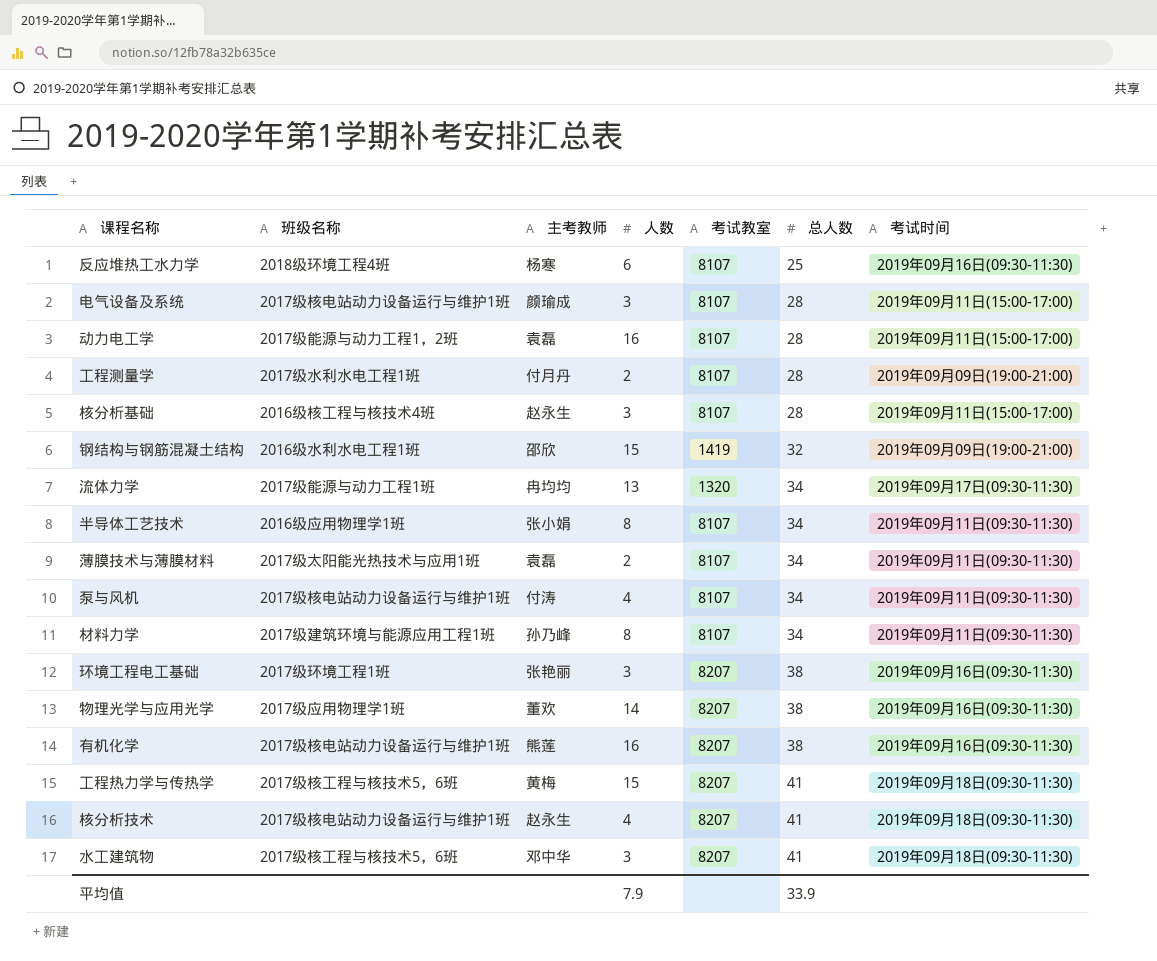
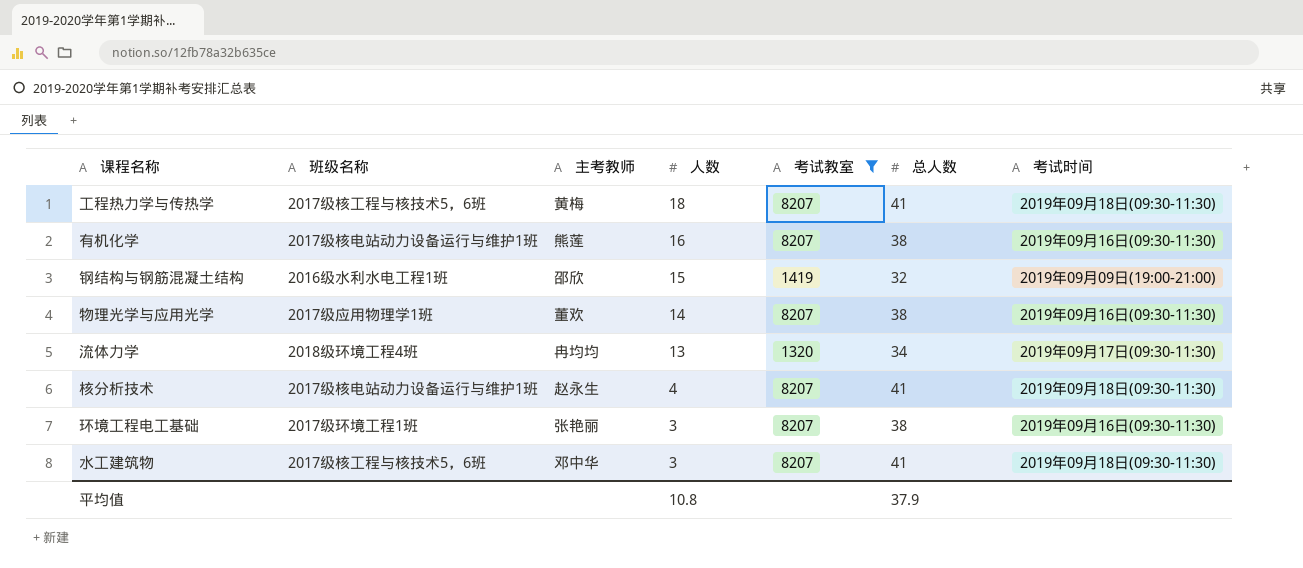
filter: none -> 考试教室 != 8107
row order: 总人数 ascending -> 人数 descending
工程热力学与传热学 | 人数: 15 -> 18
流体力学 | 班级名称: 2017级能源与动力工程1班 -> 2018级环境工程4班
平均值 | 人数: 7.9 -> 10.8
平均值 | 总人数: 33.9 -> 37.9

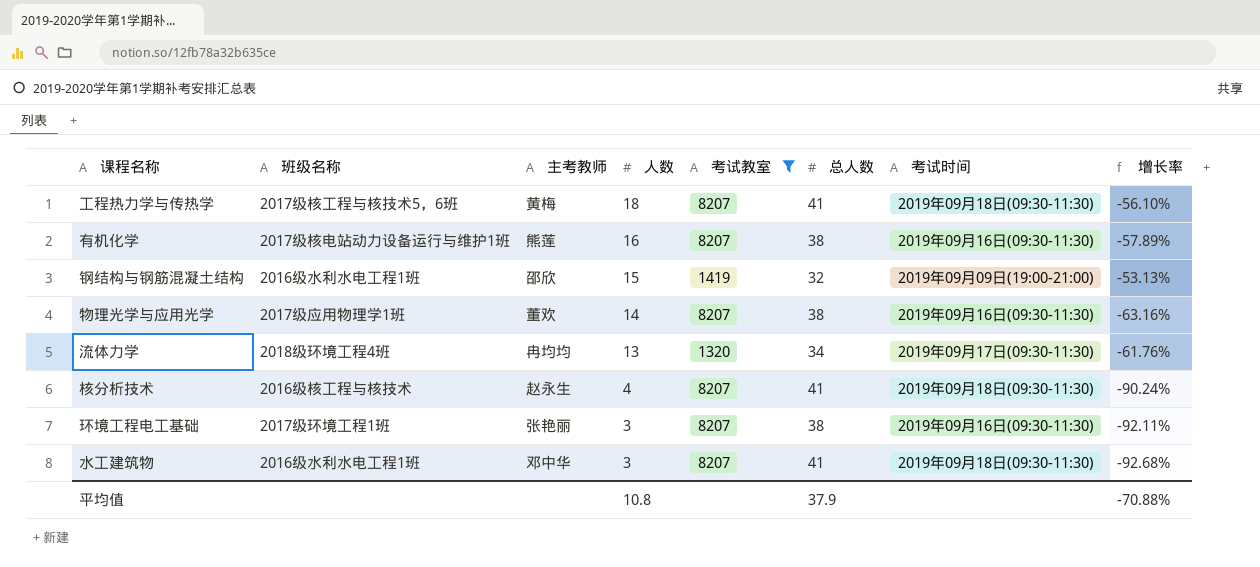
column 增长率 | formula: none -> ([人数] - [总人数]) / [总人数]
核分析技术 | 班级名称: 2017级核电站动力设备运行与维护1班 -> 2016级核工程与核技术
水工建筑物 | 班级名称: 2017级核工程与核技术5，6班 -> 2016级水利水电工程1班

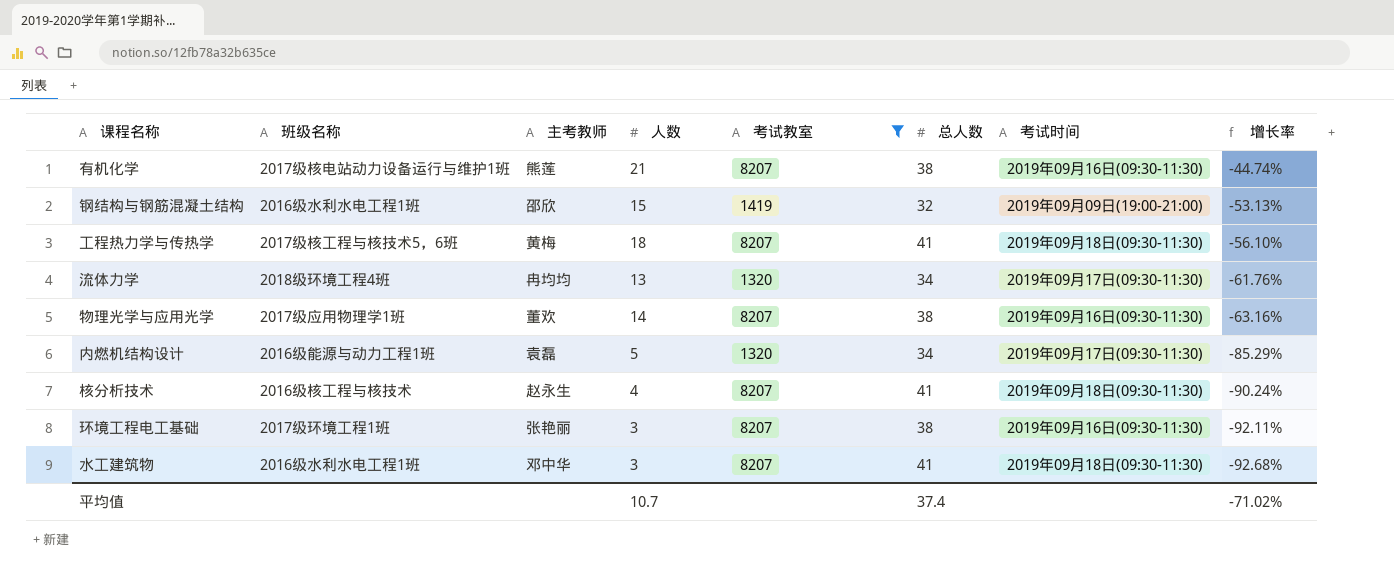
row order: 人数 descending -> 增长率 descending
有机化学 | 人数: 16 -> 21
有机化学 | 增长率: -57.89% -> -44.74%
row 内燃机结构设计: none -> 2016级能源与动力工程1班 | 袁磊 | 5 | 1320 | 34 | 2019年09月17日(09:30-11:30) | -85.29%
平均值 | 人数: 10.8 -> 10.7
平均值 | 总人数: 37.9 -> 37.4
平均值 | 增长率: -70.88% -> -71.02%

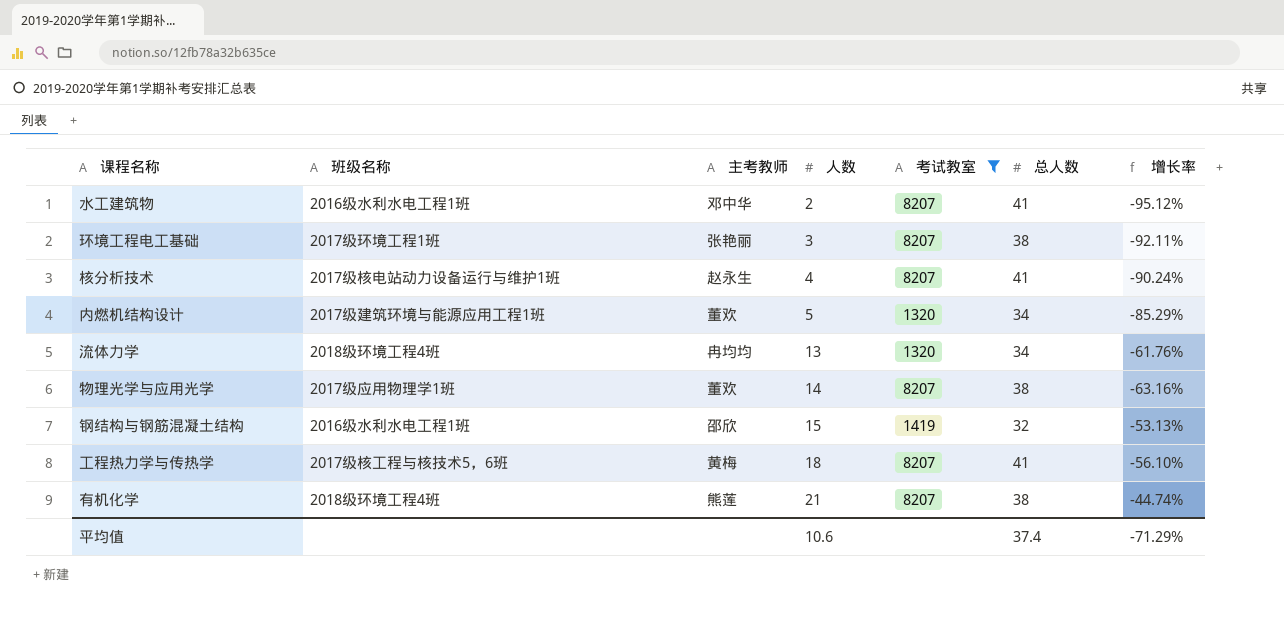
row order: 增长率 descending -> 人数 ascending
column 考试时间 | position: 7 -> none
水工建筑物 | 人数: 3 -> 2
水工建筑物 | 增长率: -92.68% -> -95.12%
核分析技术 | 班级名称: 2016级核工程与核技术 -> 2017级核电站动力设备运行与维护1班
内燃机结构设计 | 班级名称: 2016级能源与动力工程1班 -> 2017级建筑环境与能源应用工程1班
内燃机结构设计 | 主考教师: 袁磊 -> 董欢
有机化学 | 班级名称: 2017级核电站动力设备运行与维护1班 -> 2018级环境工程4班
平均值 | 人数: 10.7 -> 10.6
平均值 | 增长率: -71.02% -> -71.29%

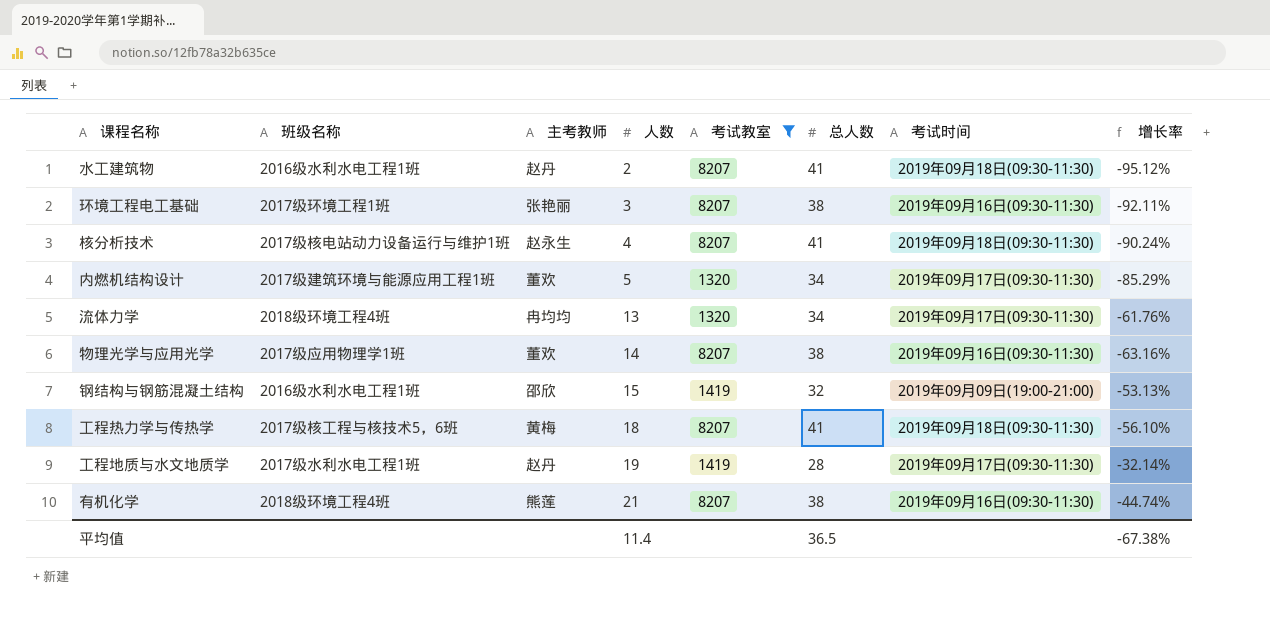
column 考试时间 | position: none -> 7
水工建筑物 | 主考教师: 邓中华 -> 赵丹
row 工程地质与水文地质学: none -> 2017级水利水电工程1班 | 赵丹 | 19 | 1419 | 28 | 2019年09月17日(09:30-11:30) | -32.14%
平均值 | 人数: 10.6 -> 11.4
平均值 | 总人数: 37.4 -> 36.5
平均值 | 增长率: -71.29% -> -67.38%

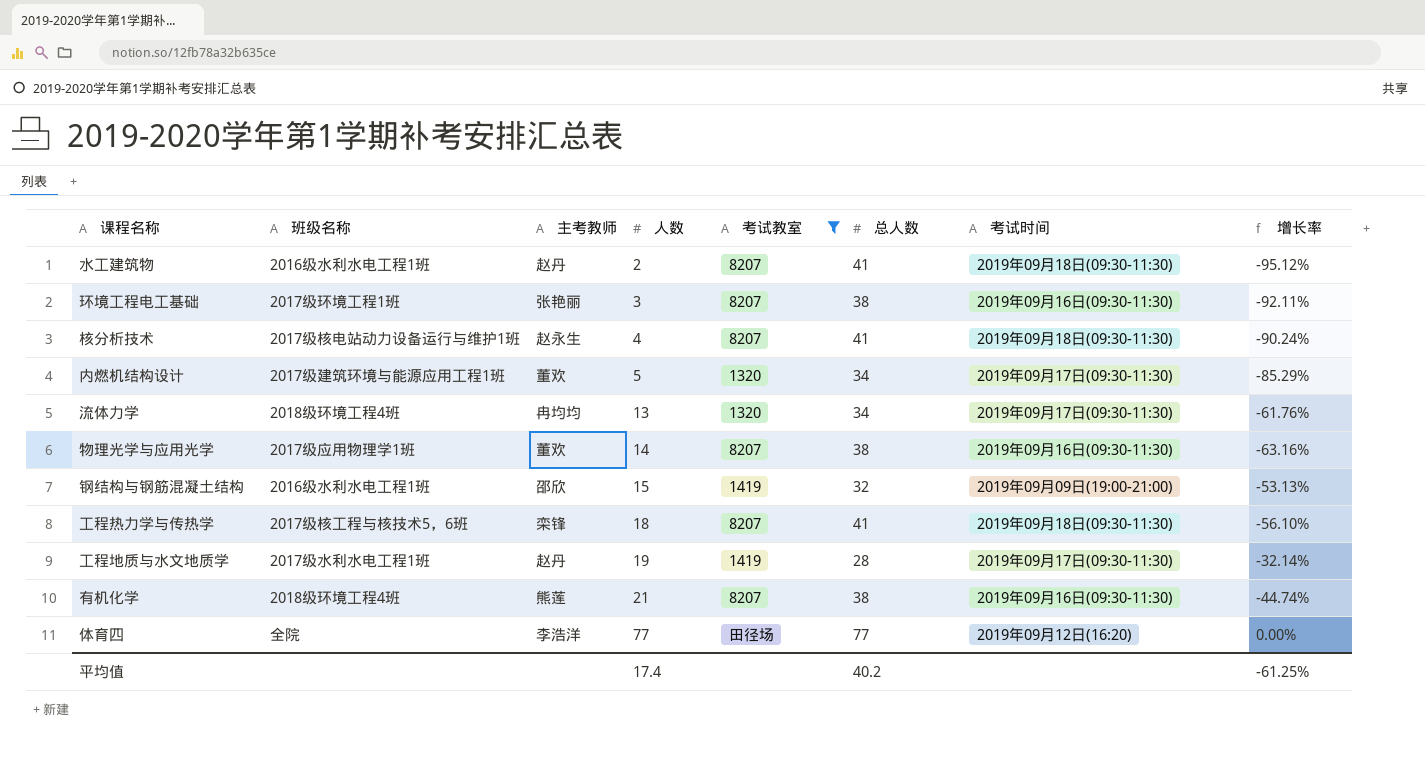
工程热力学与传热学 | 主考教师: 黄梅 -> 栾锋
row 体育四: none -> 全院 | 李浩洋 | 77 | 田径场 | 77 | 2019年09月12日(16:20) | 0.00%
平均值 | 人数: 11.4 -> 17.4
平均值 | 总人数: 36.5 -> 40.2
平均值 | 增长率: -67.38% -> -61.25%

